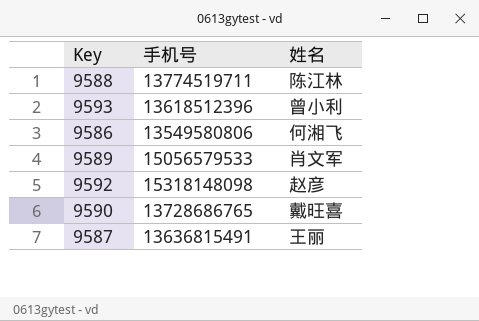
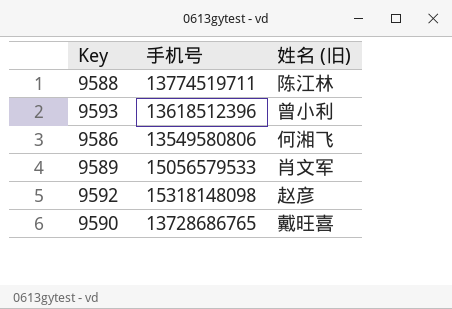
column name: 姓名 -> 姓名 (旧)
row 9587: 13636815491 | 王丽 -> none

